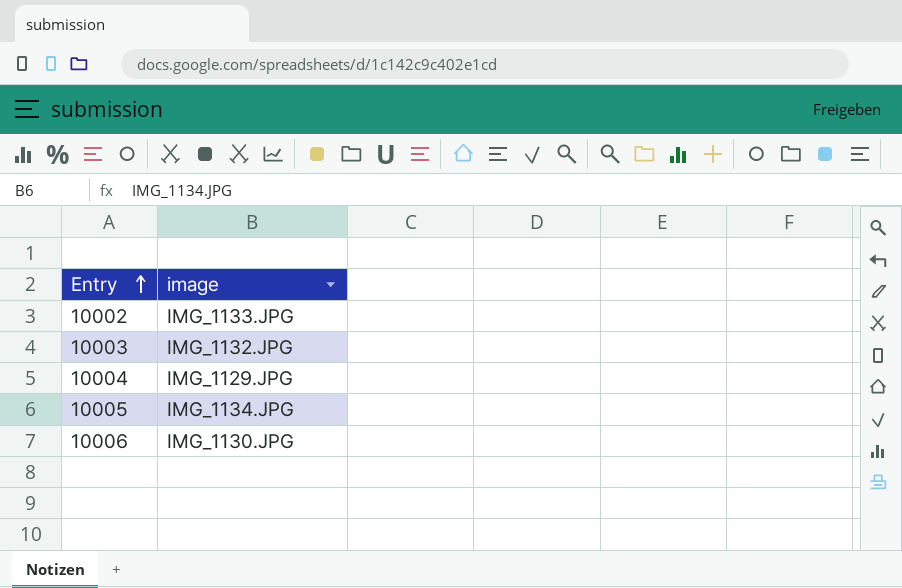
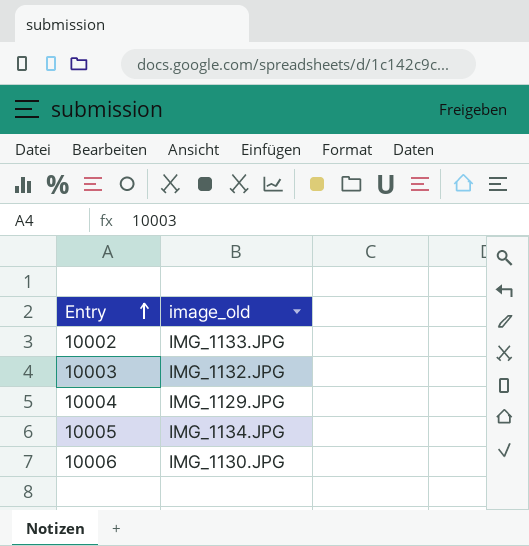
column name: image -> image_old

